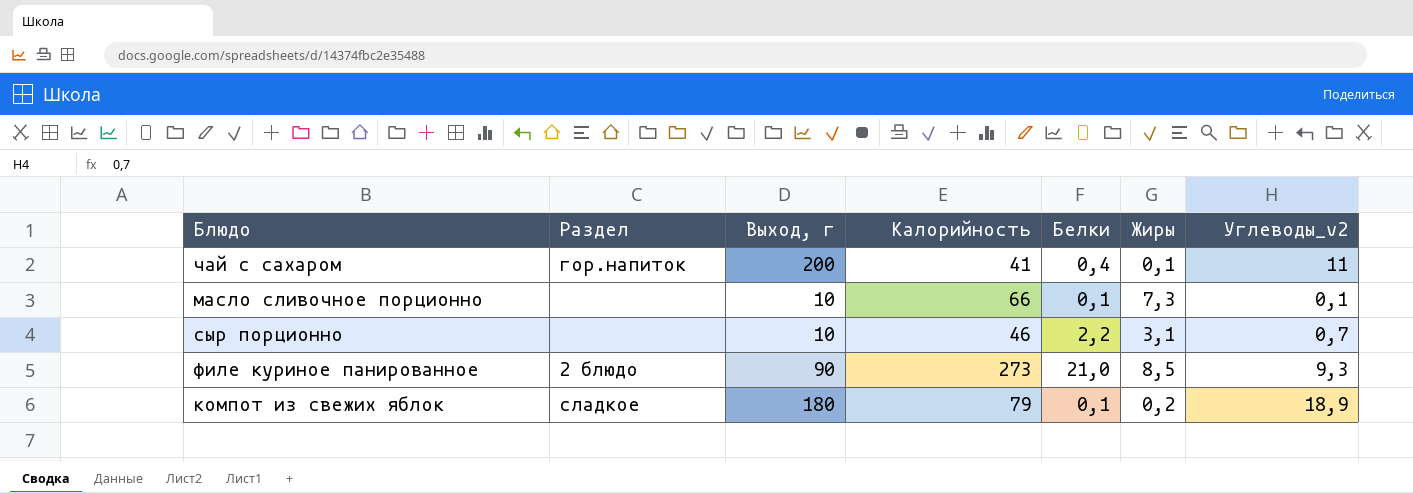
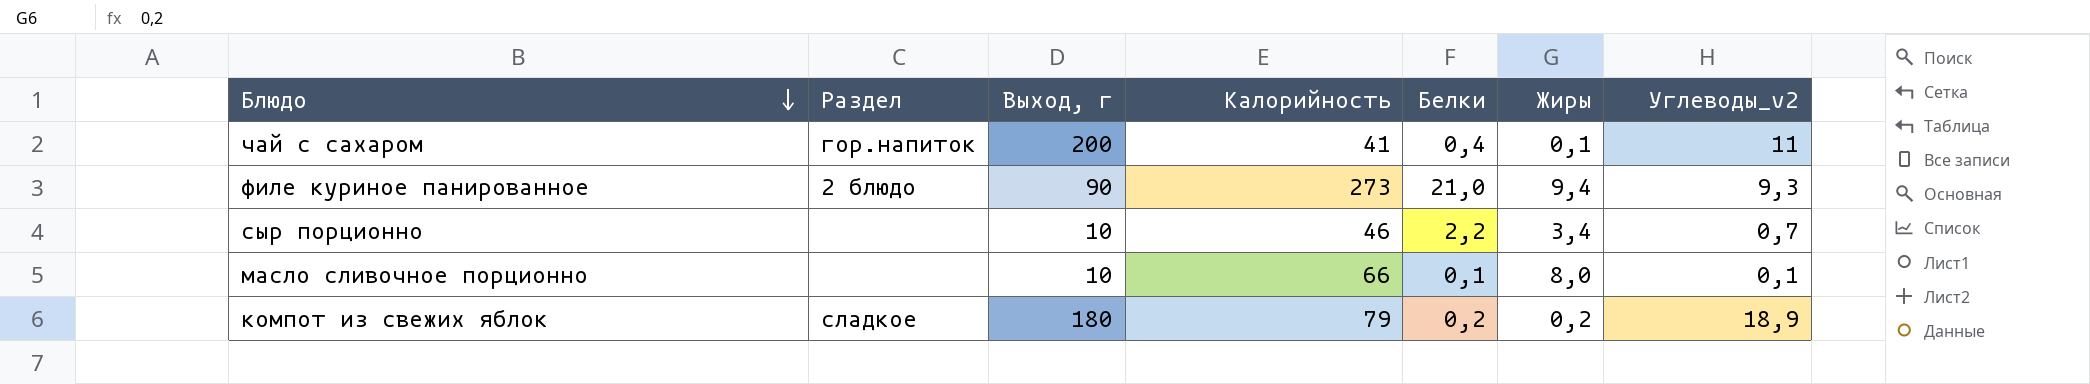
row order: none -> Блюдо descending
филе куриное панированное | Жиры: 8,5 -> 9,4
сыр порционно | Жиры: 3,1 -> 3,4
масло сливочное порционно | Жиры: 7,3 -> 8,0
компот из свежих яблок | Белки: 0,1 -> 0,2

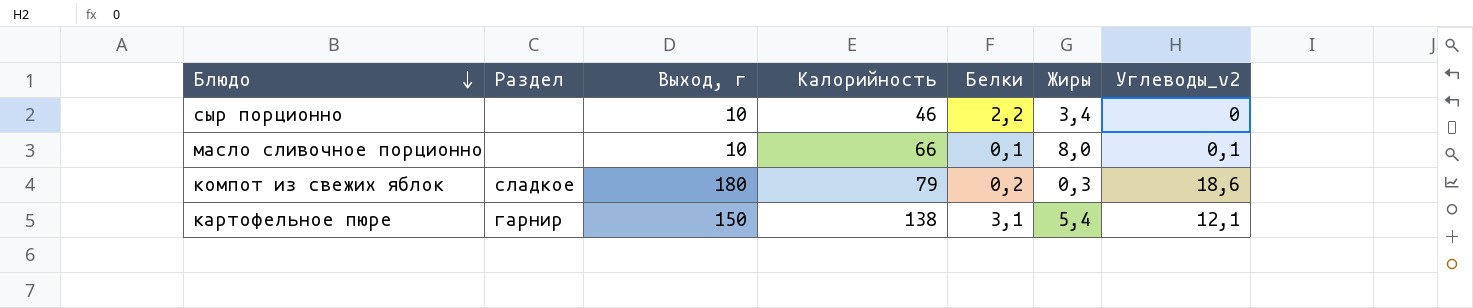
row чай с сахаром: гор.напиток | 200 | 41 | 0,4 | 0,1 | 11 -> none
row филе куриное панированное: 2 блюдо | 90 | 273 | 21,0 | 9,4 | 9,3 -> none
сыр порционно | Углеводы_v2: 0,7 -> 0
компот из свежих яблок | Жиры: 0,2 -> 0,3
компот из свежих яблок | Углеводы_v2: 18,9 -> 18,6
row картофельное пюре: none -> гарнир | 150 | 138 | 3,1 | 5,4 | 12,1

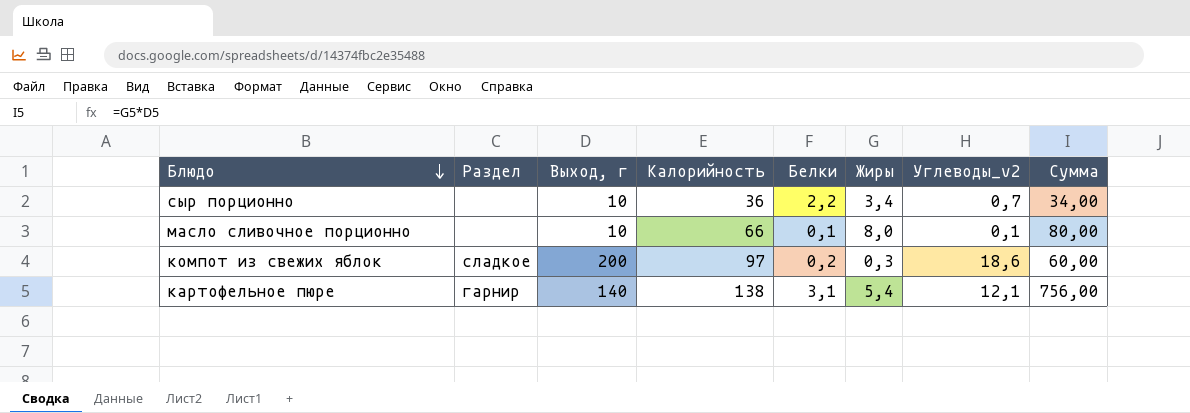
column Сумма | formula: none -> [Выход, г] * [Жиры]
сыр порционно | Калорийность: 46 -> 36
сыр порционно | Углеводы_v2: 0 -> 0,7
компот из свежих яблок | Выход, г: 180 -> 200
компот из свежих яблок | Калорийность: 79 -> 97
картофельное пюре | Выход, г: 150 -> 140

